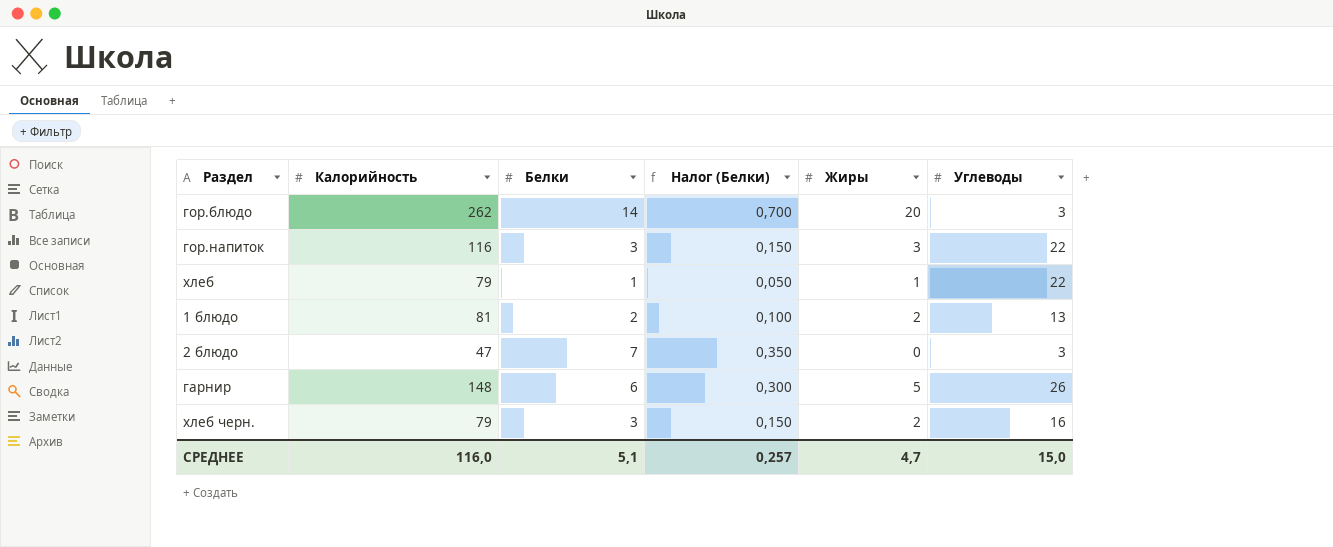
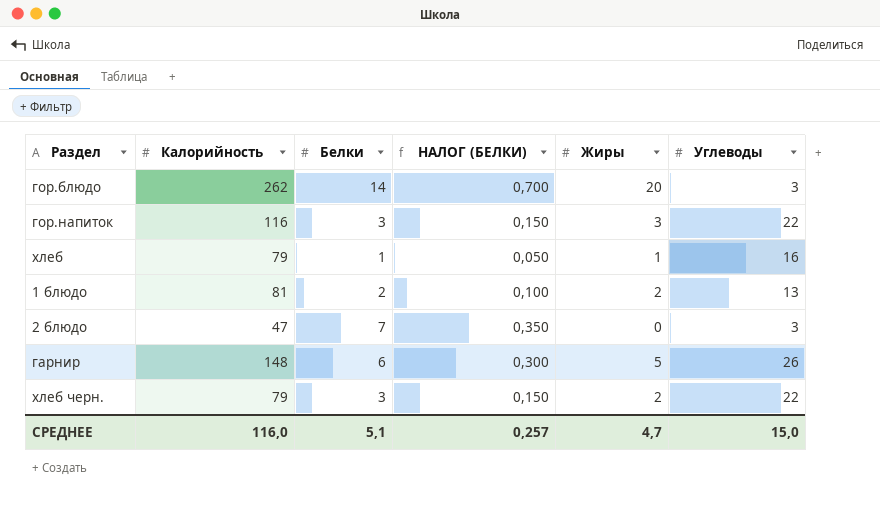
column name: Налог (Белки) -> НАЛОГ (БЕЛКИ)
хлеб | Углеводы: 22 -> 16
хлеб черн. | Углеводы: 16 -> 22

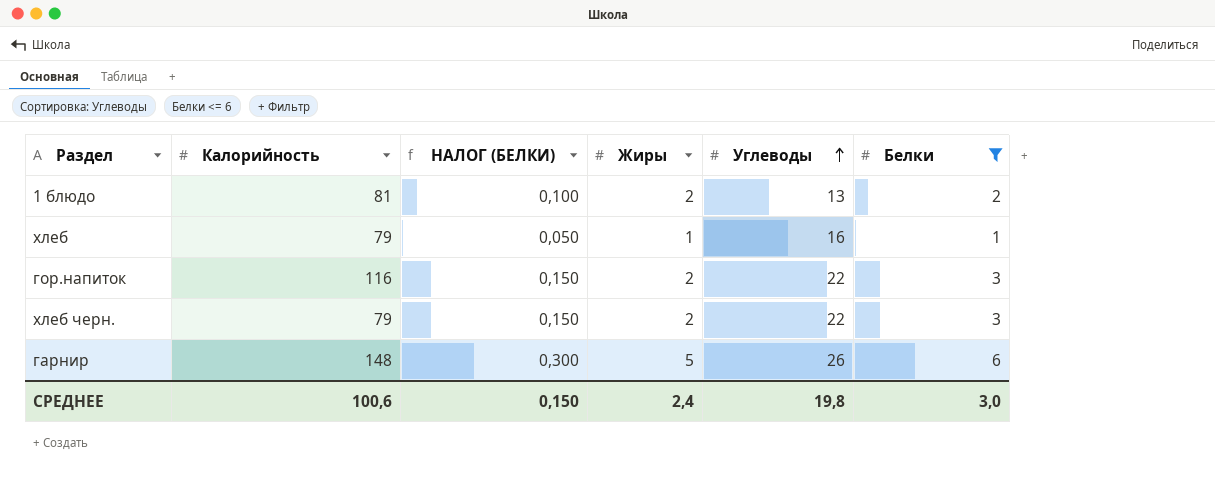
filter: none -> Белки <= 6
row order: none -> Углеводы ascending
column Белки | position: 3 -> 6
гор.напиток | Жиры: 3 -> 2
СРЕДНЕЕ | Калорийность: 116,0 -> 100,6
СРЕДНЕЕ | НАЛОГ (БЕЛКИ): 0,257 -> 0,150
СРЕДНЕЕ | Жиры: 4,7 -> 2,4
СРЕДНЕЕ | Углеводы: 15,0 -> 19,8
СРЕДНЕЕ | Белки: 5,1 -> 3,0

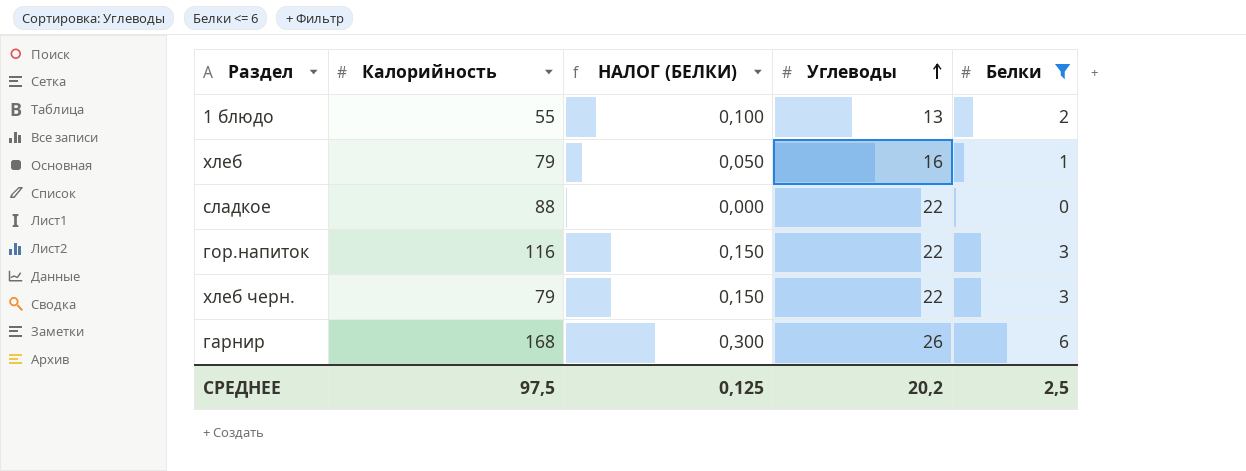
column Жиры | position: 4 -> none
1 блюдо | Калорийность: 81 -> 55
row сладкое: none -> 88 | 0,000 | 22 | 0
гарнир | Калорийность: 148 -> 168
СРЕДНЕЕ | Калорийность: 100,6 -> 97,5
СРЕДНЕЕ | НАЛОГ (БЕЛКИ): 0,150 -> 0,125
СРЕДНЕЕ | Углеводы: 19,8 -> 20,2
СРЕДНЕЕ | Белки: 3,0 -> 2,5

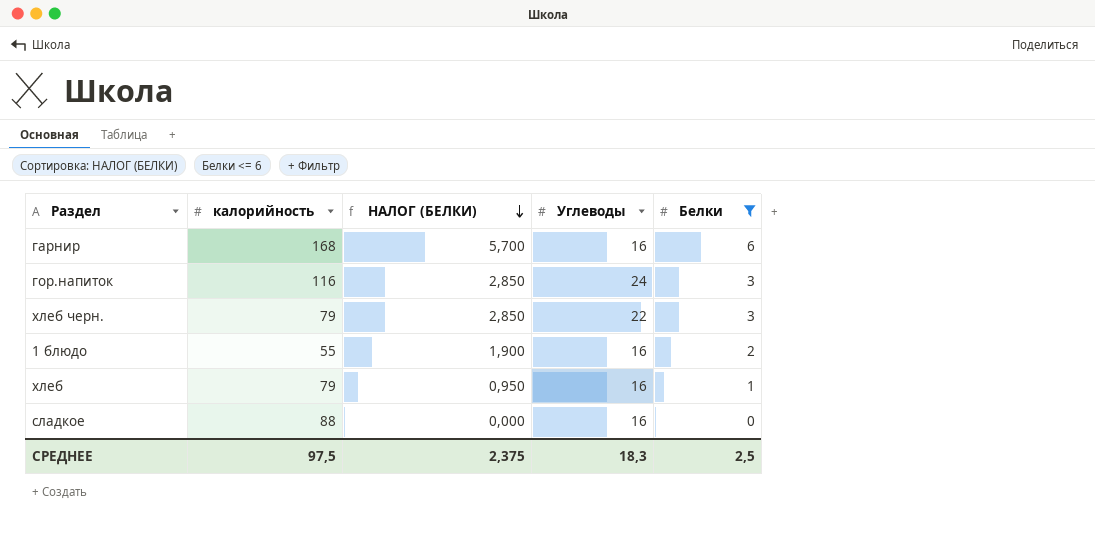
row order: Углеводы ascending -> НАЛОГ (БЕЛКИ) descending
column name: Калорийность -> калорийность
column НАЛОГ (БЕЛКИ) | formula: [Белки] * 0,05 -> [Белки] * 0,95
гарнир | Углеводы: 26 -> 16
гор.напиток | Углеводы: 22 -> 24
1 блюдо | Углеводы: 13 -> 16
сладкое | Углеводы: 22 -> 16
СРЕДНЕЕ | НАЛОГ (БЕЛКИ): 0,125 -> 2,375
СРЕДНЕЕ | Углеводы: 20,2 -> 18,3

